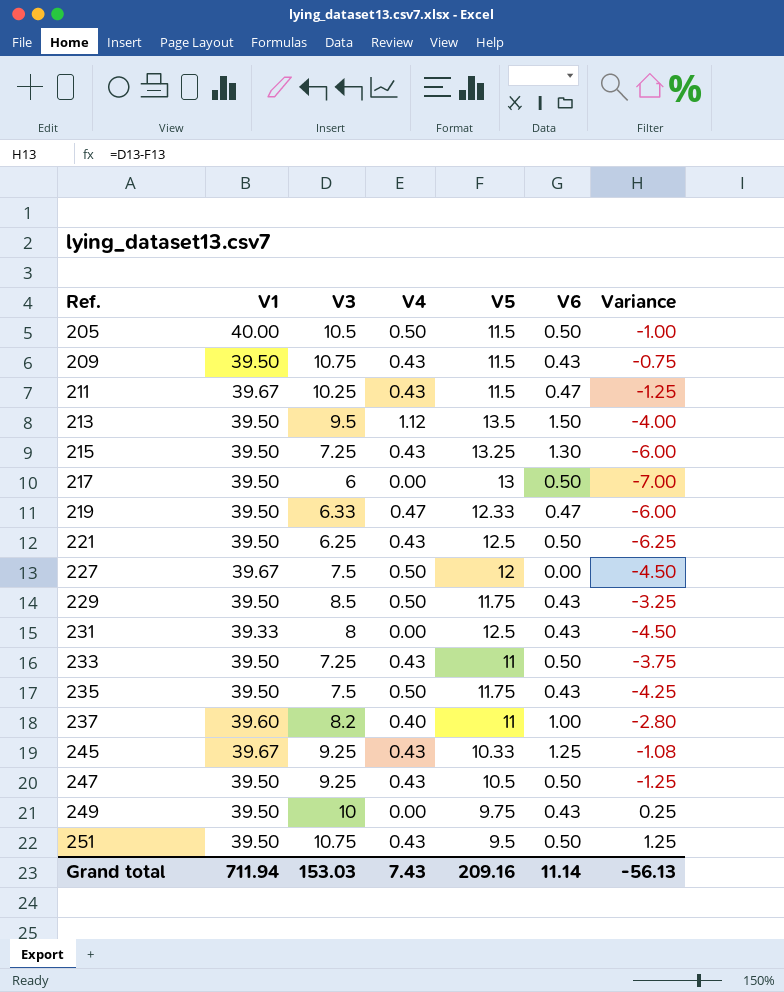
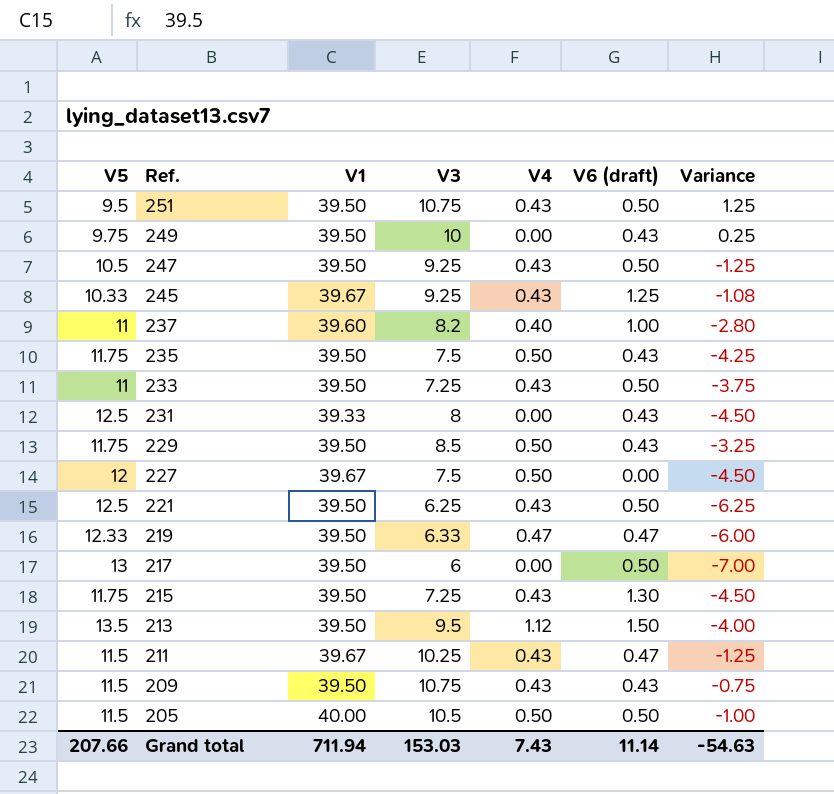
row order: Ref. ascending -> Ref. descending
column V5 | position: 5 -> 1
column name: V6 -> V6 (draft)
215 | V5: 13.25 -> 11.75
215 | Variance: -6.00 -> -4.50
Grand total | V5: 209.16 -> 207.66
Grand total | Variance: -56.13 -> -54.63

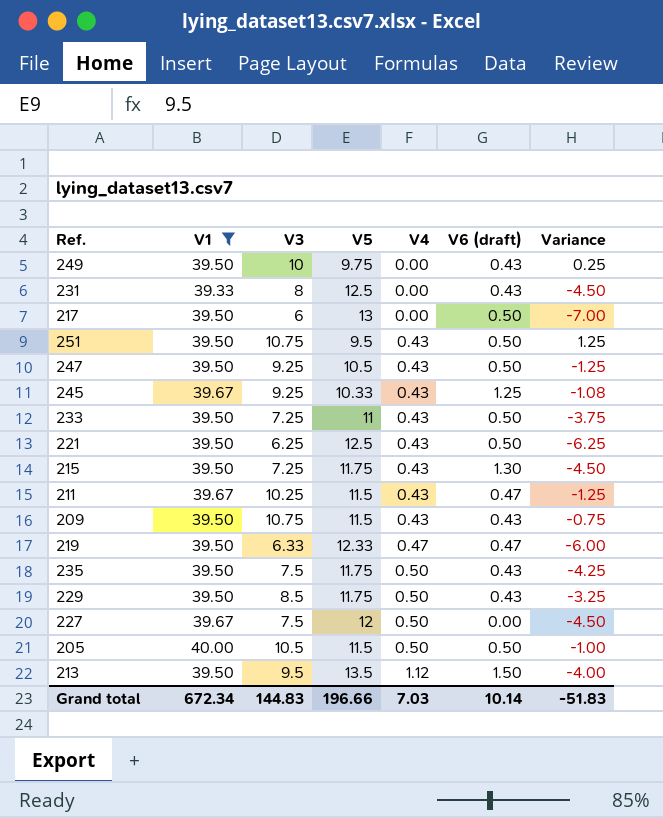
filter: none -> V1 != 39.60
row order: Ref. descending -> V4 ascending
column V5 | position: 1 -> 4
Grand total | V1: 711.94 -> 672.34
Grand total | V3: 153.03 -> 144.83
Grand total | V5: 207.66 -> 196.66
Grand total | V4: 7.43 -> 7.03
Grand total | V6 (draft): 11.14 -> 10.14
Grand total | Variance: -54.63 -> -51.83

